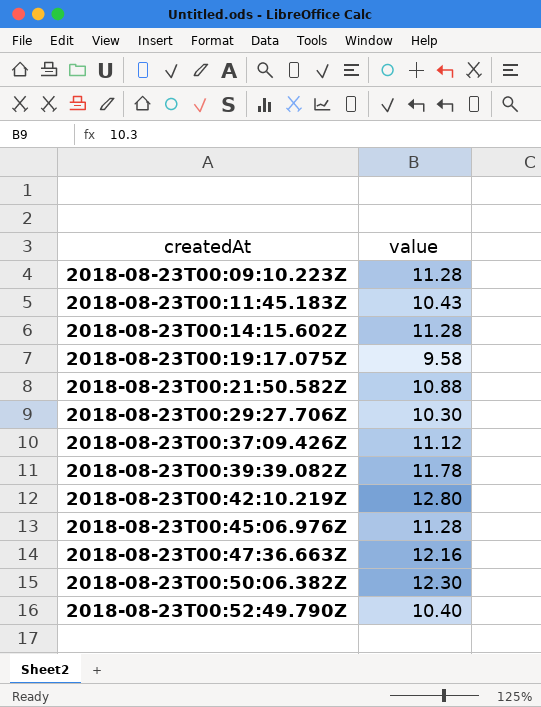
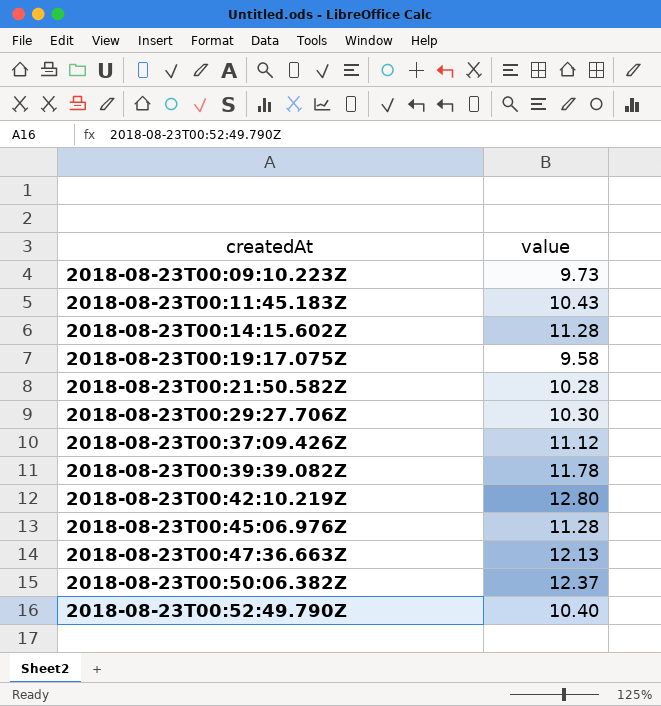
2018-08-23T00:09:10.223Z | value: 11.28 -> 9.73
2018-08-23T00:21:50.582Z | value: 10.88 -> 10.28
2018-08-23T00:47:36.663Z | value: 12.16 -> 12.13
2018-08-23T00:50:06.382Z | value: 12.30 -> 12.37

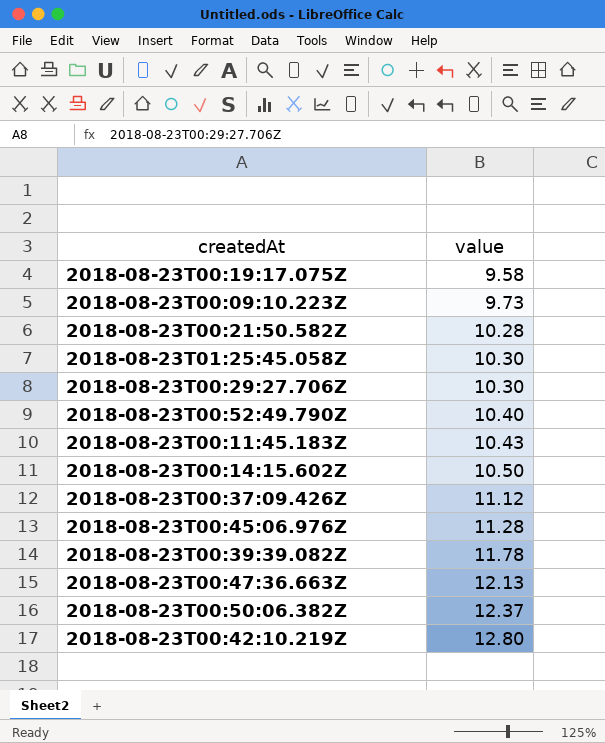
row order: createdAt ascending -> value ascending
row 2018-08-23T01:25:45.058Z: none -> 10.30
2018-08-23T00:14:15.602Z | value: 11.28 -> 10.50

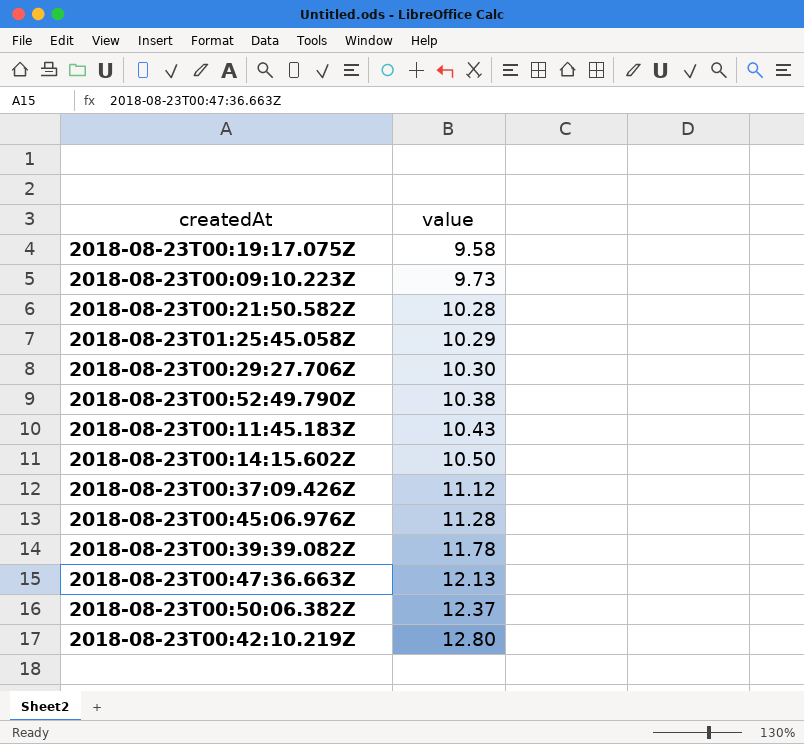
2018-08-23T01:25:45.058Z | value: 10.30 -> 10.29
2018-08-23T00:52:49.790Z | value: 10.40 -> 10.38

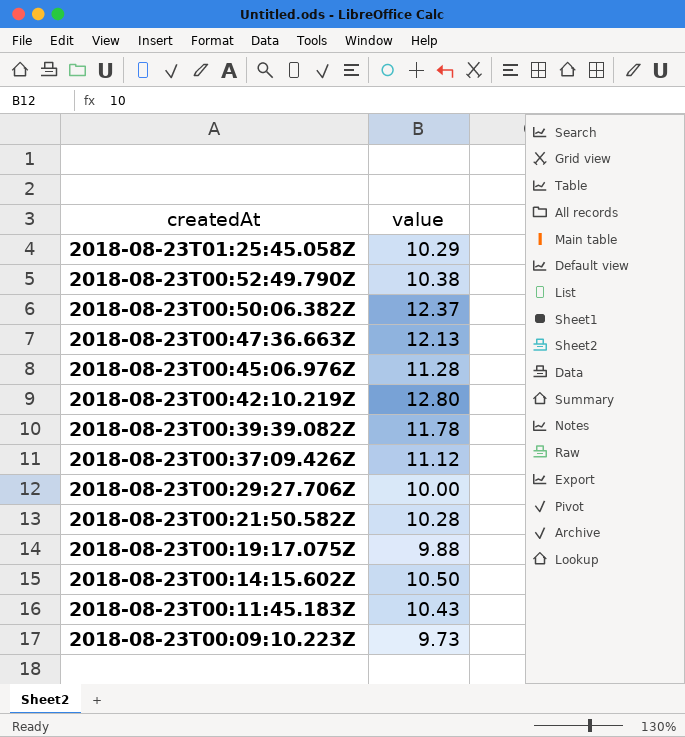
row order: value ascending -> createdAt descending
2018-08-23T00:29:27.706Z | value: 10.30 -> 10.00
2018-08-23T00:19:17.075Z | value: 9.58 -> 9.88

